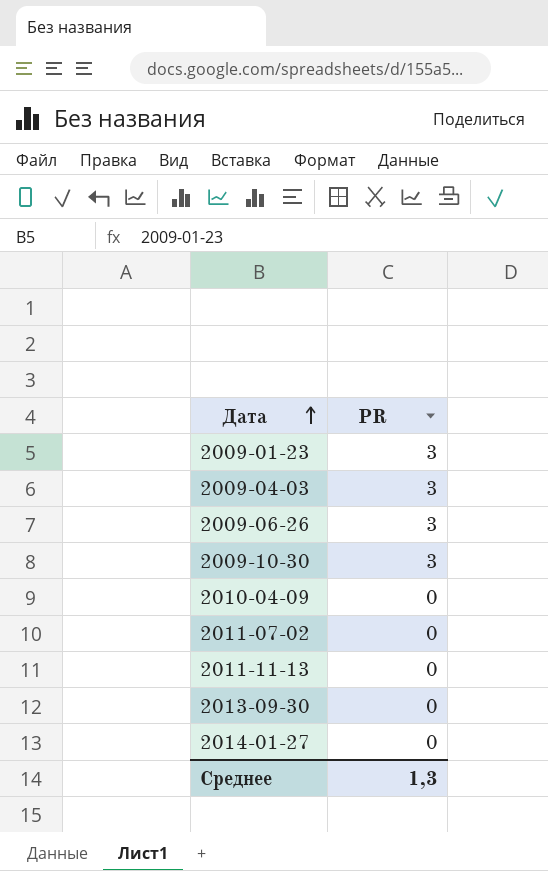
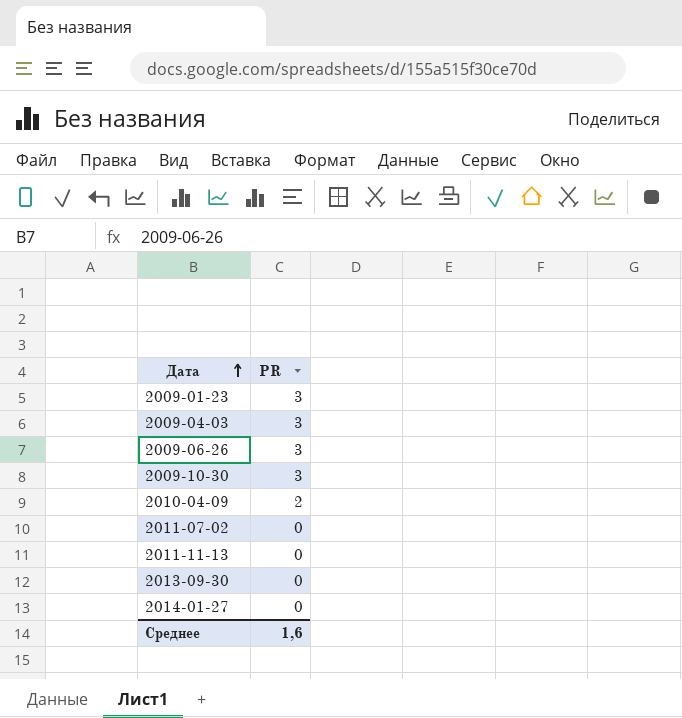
2010-04-09 | PR: 0 -> 2
Среднее | PR: 1,3 -> 1,6

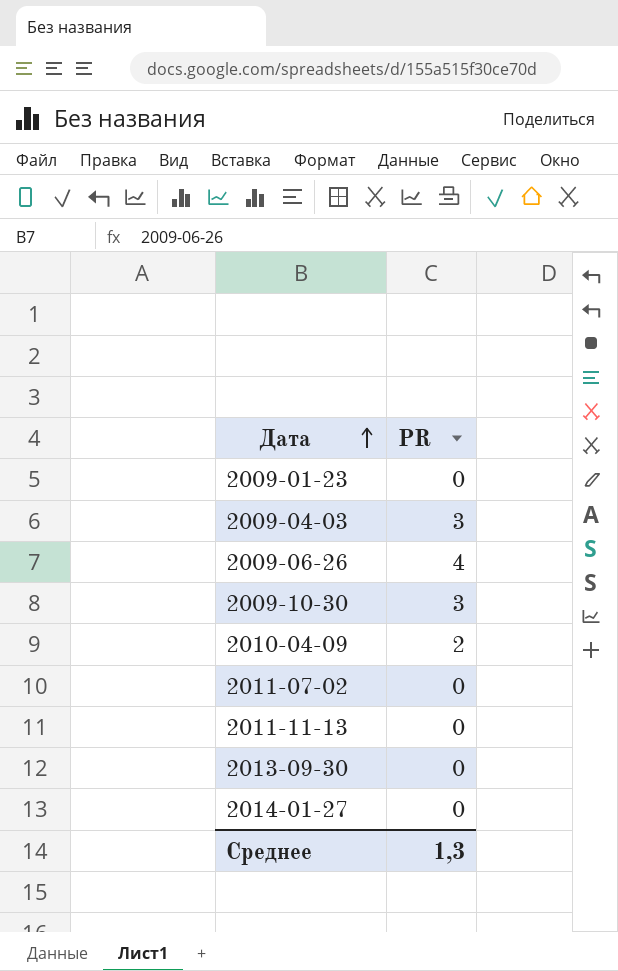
2009-01-23 | PR: 3 -> 0
2009-06-26 | PR: 3 -> 4
Среднее | PR: 1,6 -> 1,3

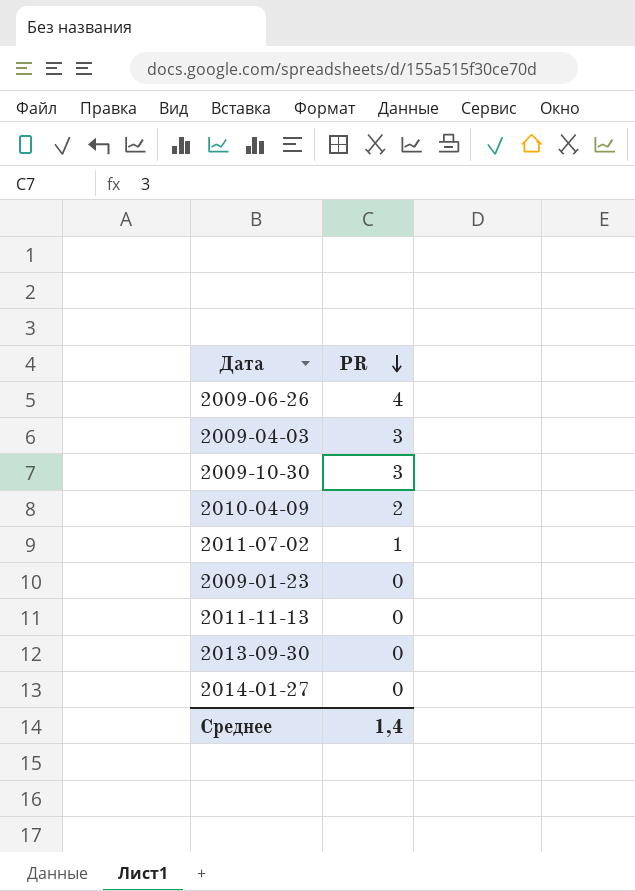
row order: Дата ascending -> PR descending
2011-07-02 | PR: 0 -> 1
Среднее | PR: 1,3 -> 1,4

